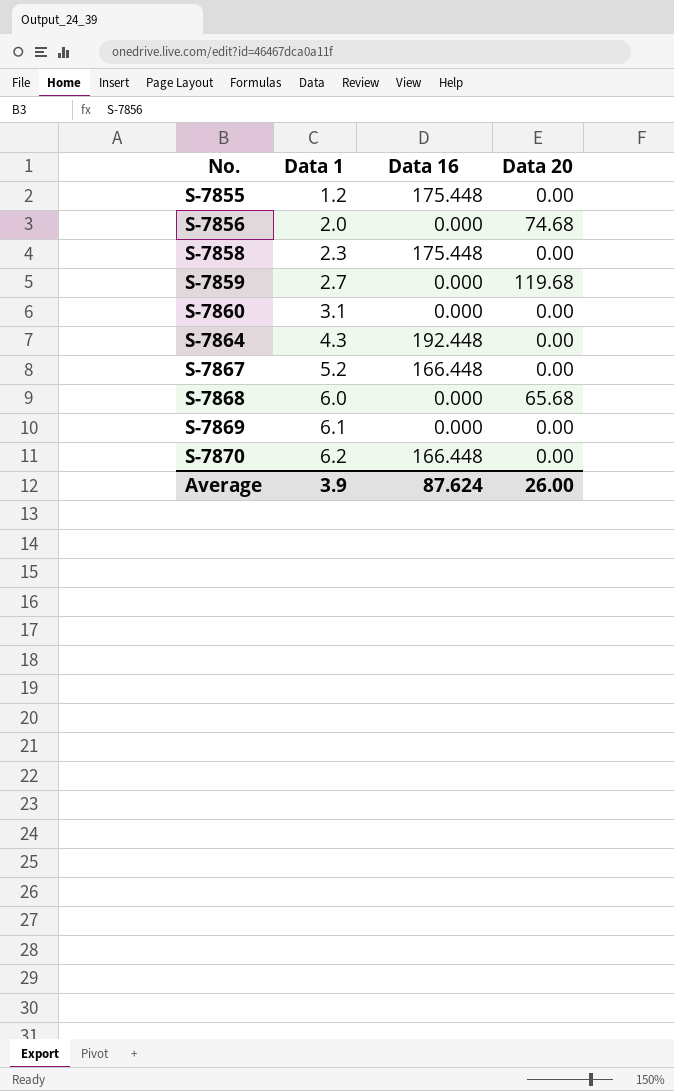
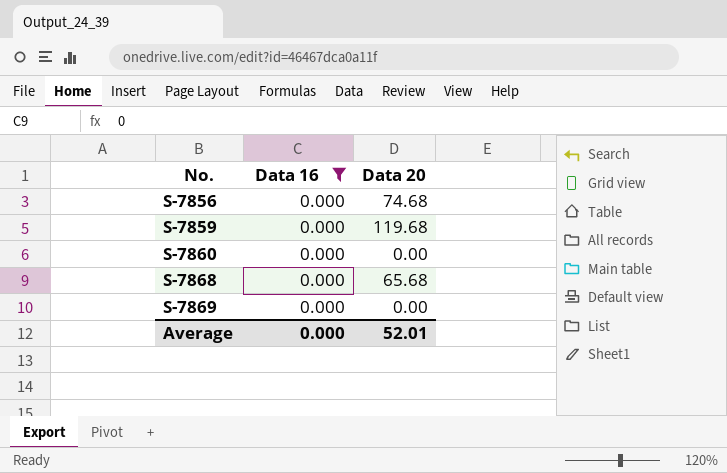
filter: none -> Data 16 = 0.000
column Data 1 | position: 2 -> none
Average | Data 16: 87.624 -> 0.000
Average | Data 20: 26.00 -> 52.01

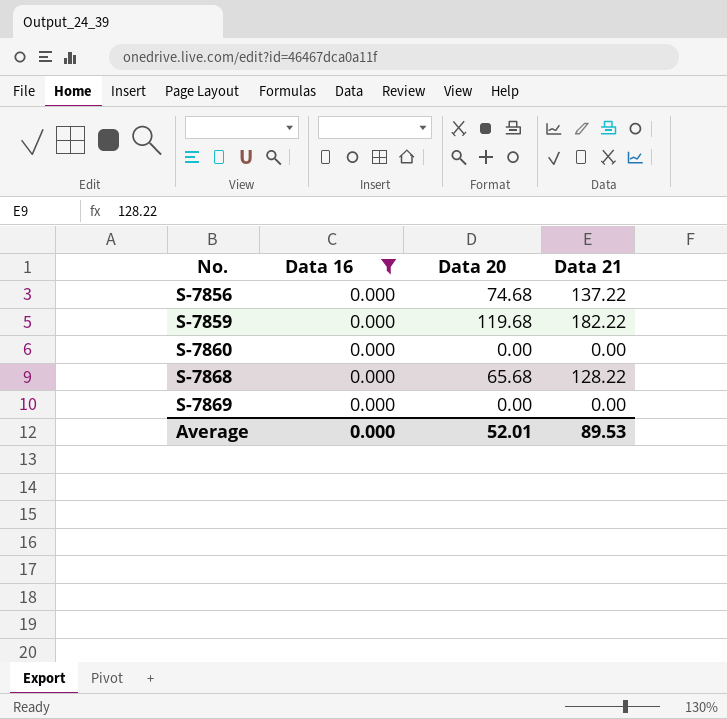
column Data 21 | position: none -> 4

